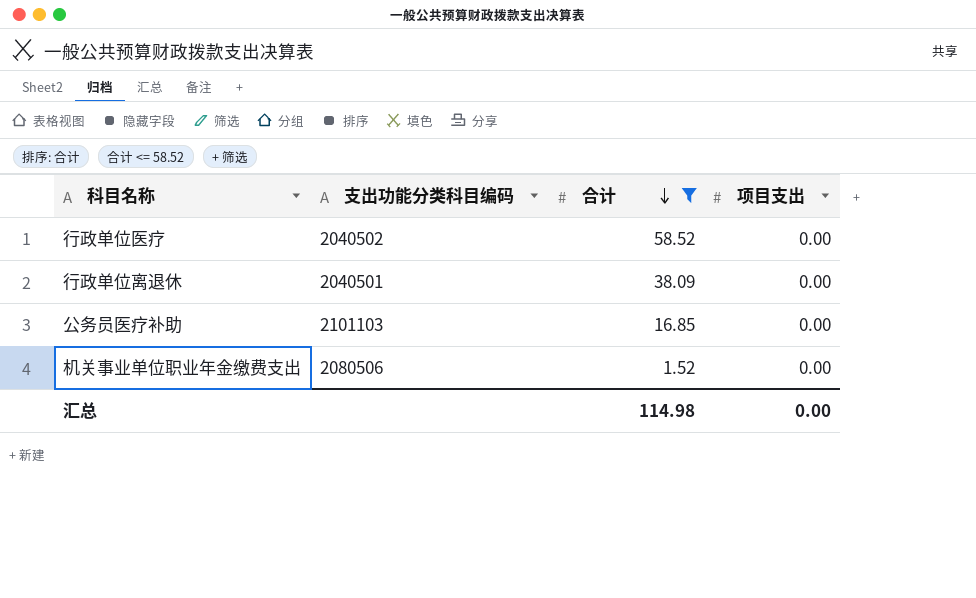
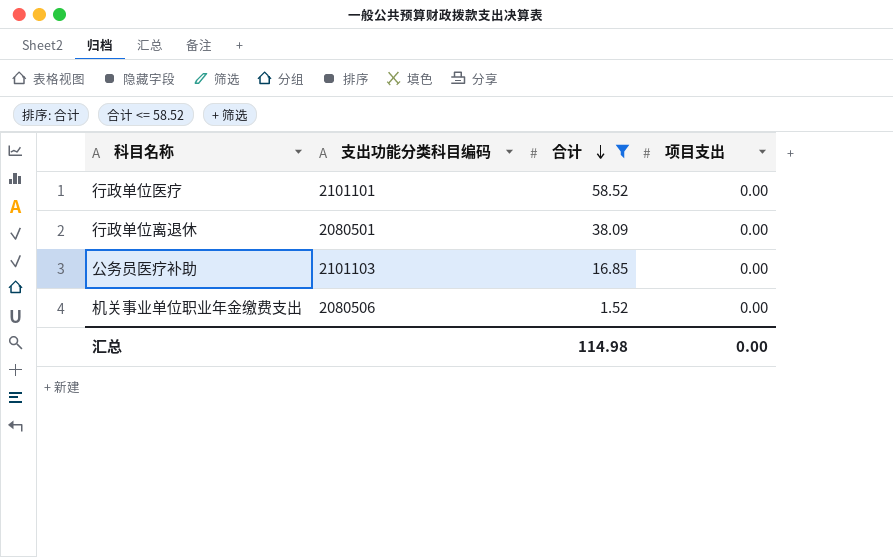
行政单位医疗 | 支出功能分类科目编码: 2040502 -> 2101101
行政单位离退休 | 支出功能分类科目编码: 2040501 -> 2080501

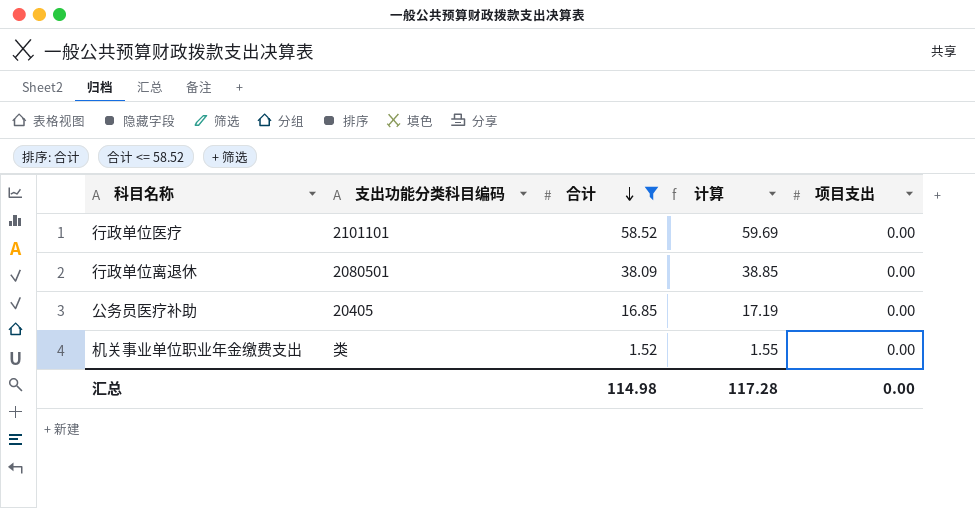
column 计算 | formula: none -> [合计] * 1.02
公务员医疗补助 | 支出功能分类科目编码: 2101103 -> 20405
机关事业单位职业年金缴费支出 | 支出功能分类科目编码: 2080506 -> 类

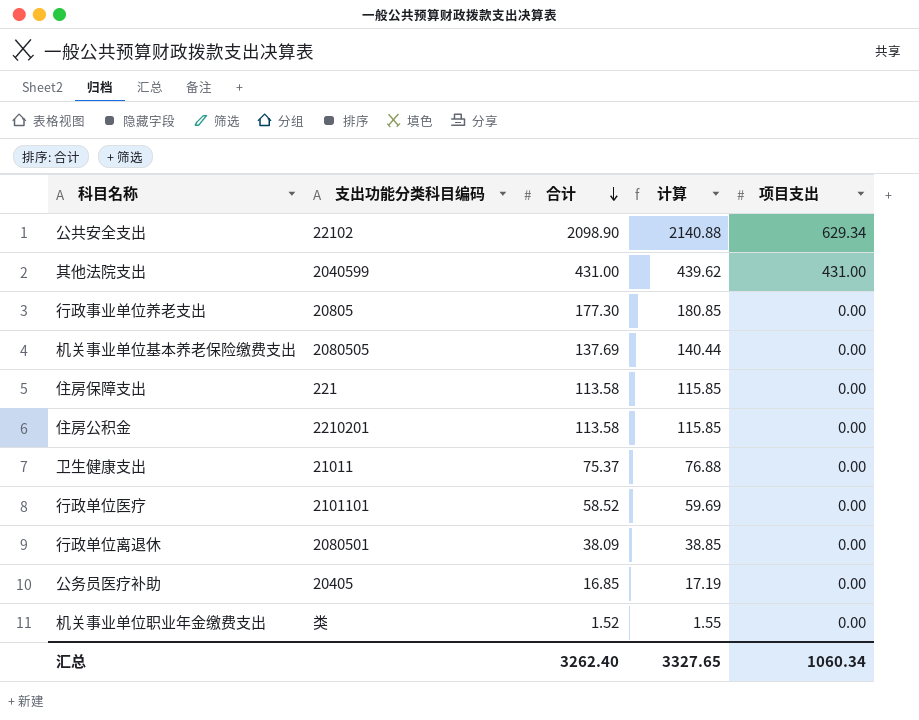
filter: 合计 <= 58.52 -> none
汇总 | 合计: 114.98 -> 3262.40
汇总 | 计算: 117.28 -> 3327.65
汇总 | 项目支出: 0.00 -> 1060.34

